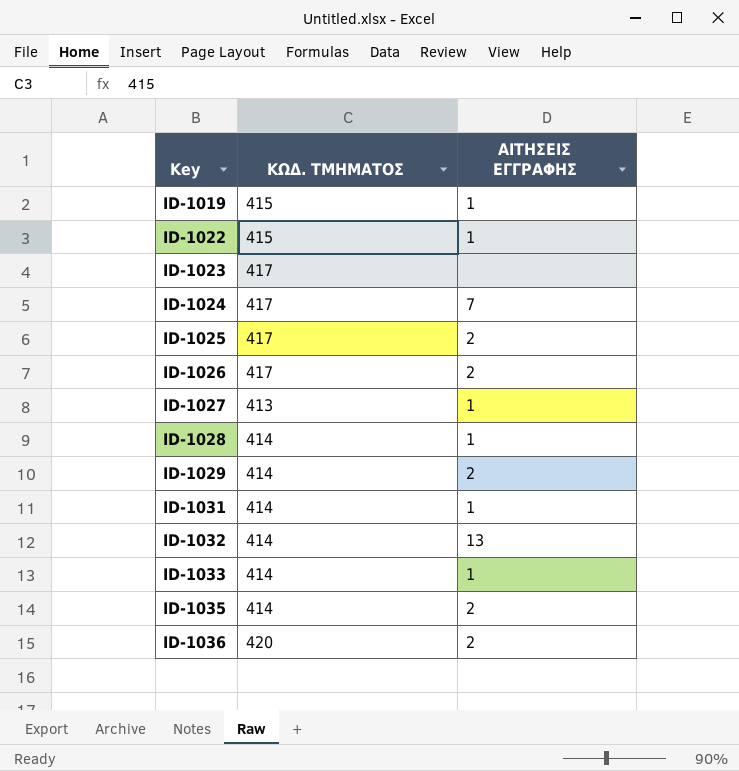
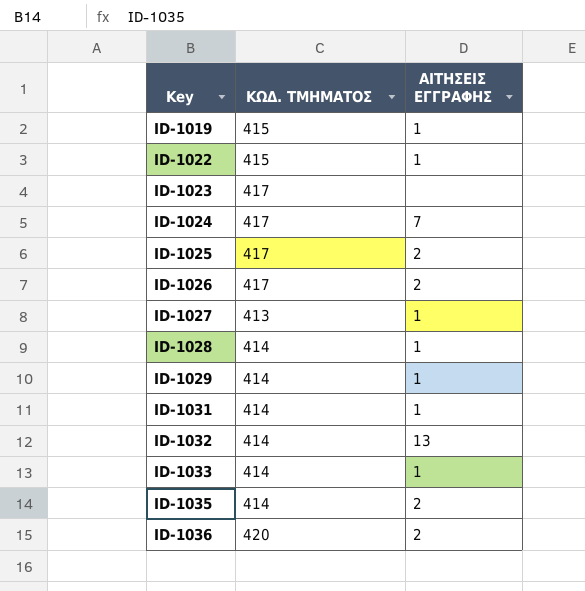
ID-1029 | ΑΙΤΗΣΕΙΣ ΕΓΓΡΑΦΗΣ: 2 -> 1

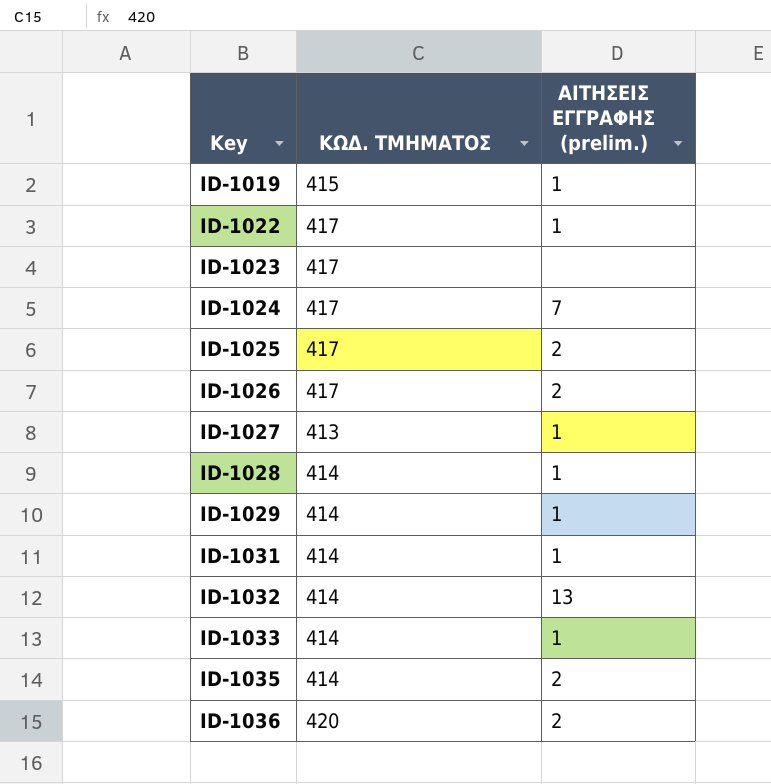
column name: ΑΙΤΗΣΕΙΣ ΕΓΓΡΑΦΗΣ -> ΑΙΤΗΣΕΙΣ ΕΓΓΡΑΦΗΣ (prelim.)
ID-1022 | ΚΩΔ. ΤΜΗΜΑΤΟΣ: 415 -> 417

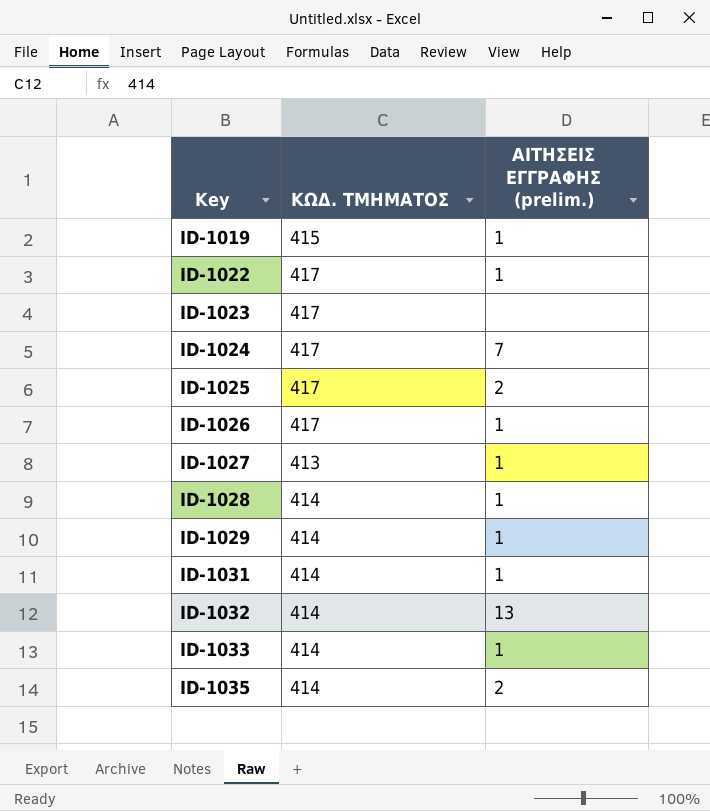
row ID-1036: 420 | 2 -> none
ID-1026 | ΑΙΤΗΣΕΙΣ ΕΓΓΡΑΦΗΣ (prelim.): 2 -> 1

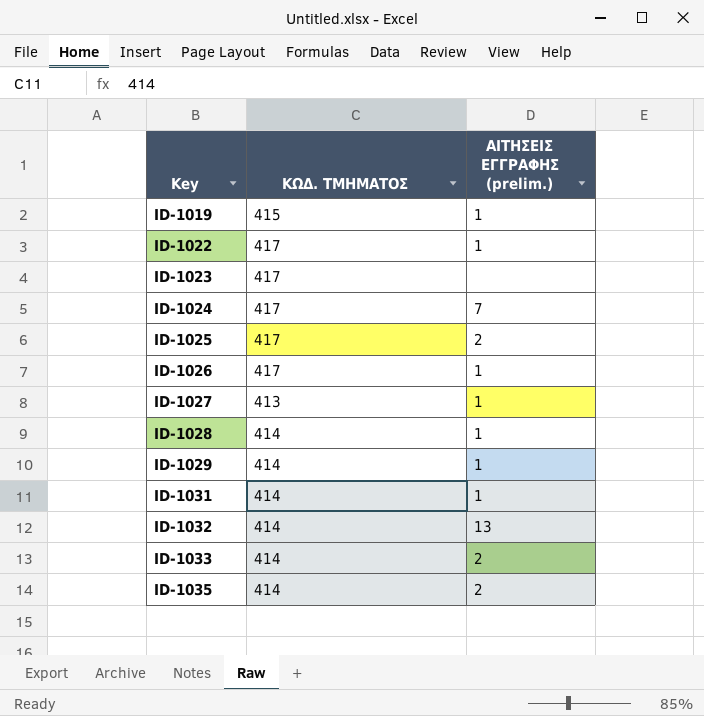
ID-1033 | ΑΙΤΗΣΕΙΣ ΕΓΓΡΑΦΗΣ (prelim.): 1 -> 2

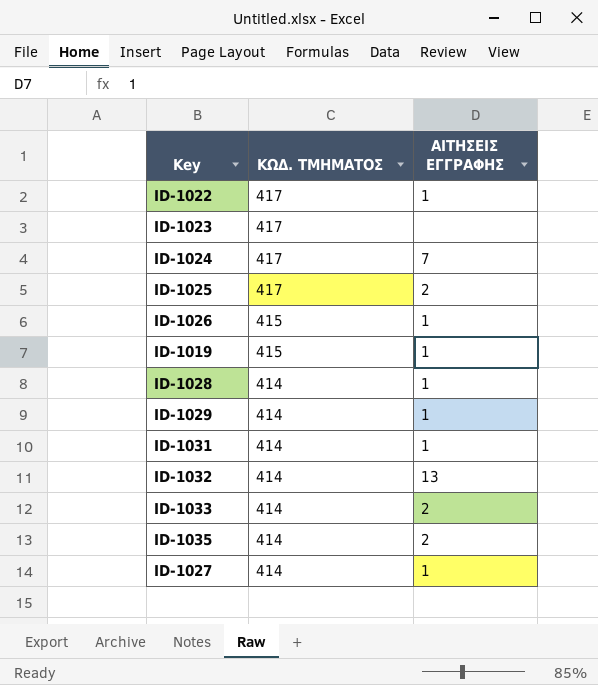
row order: Key ascending -> ΚΩΔ. ΤΜΗΜΑΤΟΣ descending
column name: ΑΙΤΗΣΕΙΣ ΕΓΓΡΑΦΗΣ (prelim.) -> ΑΙΤΗΣΕΙΣ ΕΓΓΡΑΦΗΣ
ID-1026 | ΚΩΔ. ΤΜΗΜΑΤΟΣ: 417 -> 415
ID-1027 | ΚΩΔ. ΤΜΗΜΑΤΟΣ: 413 -> 414

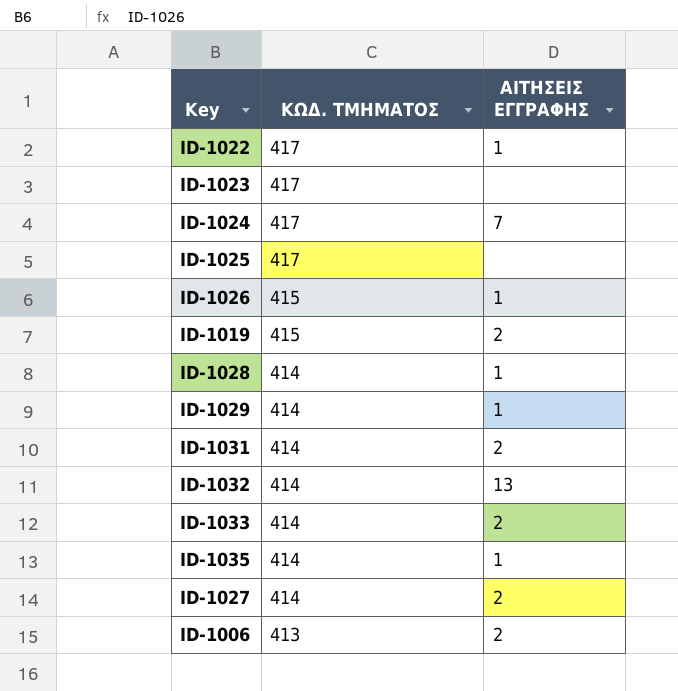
ID-1025 | ΑΙΤΗΣΕΙΣ ΕΓΓΡΑΦΗΣ: 2 -> none
ID-1019 | ΑΙΤΗΣΕΙΣ ΕΓΓΡΑΦΗΣ: 1 -> 2
ID-1031 | ΑΙΤΗΣΕΙΣ ΕΓΓΡΑΦΗΣ: 1 -> 2
ID-1035 | ΑΙΤΗΣΕΙΣ ΕΓΓΡΑΦΗΣ: 2 -> 1
ID-1027 | ΑΙΤΗΣΕΙΣ ΕΓΓΡΑΦΗΣ: 1 -> 2
row ID-1006: none -> 413 | 2

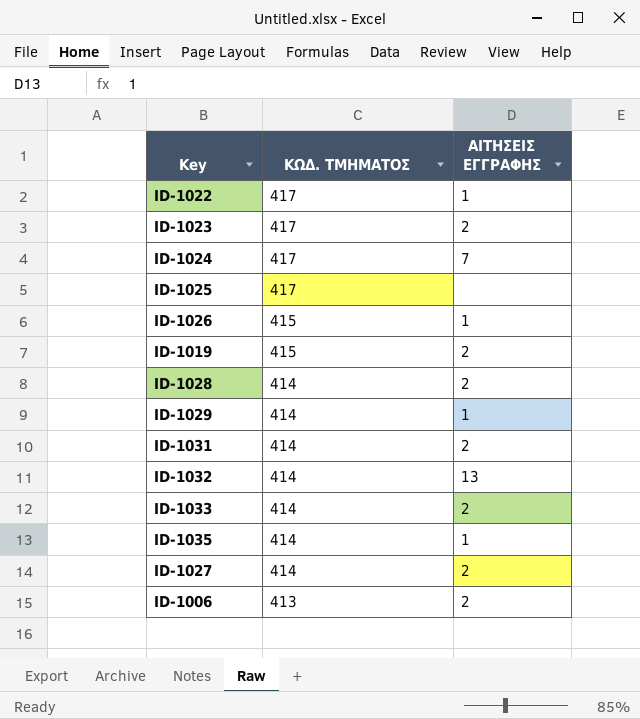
ID-1023 | ΑΙΤΗΣΕΙΣ ΕΓΓΡΑΦΗΣ: none -> 2
ID-1028 | ΑΙΤΗΣΕΙΣ ΕΓΓΡΑΦΗΣ: 1 -> 2

